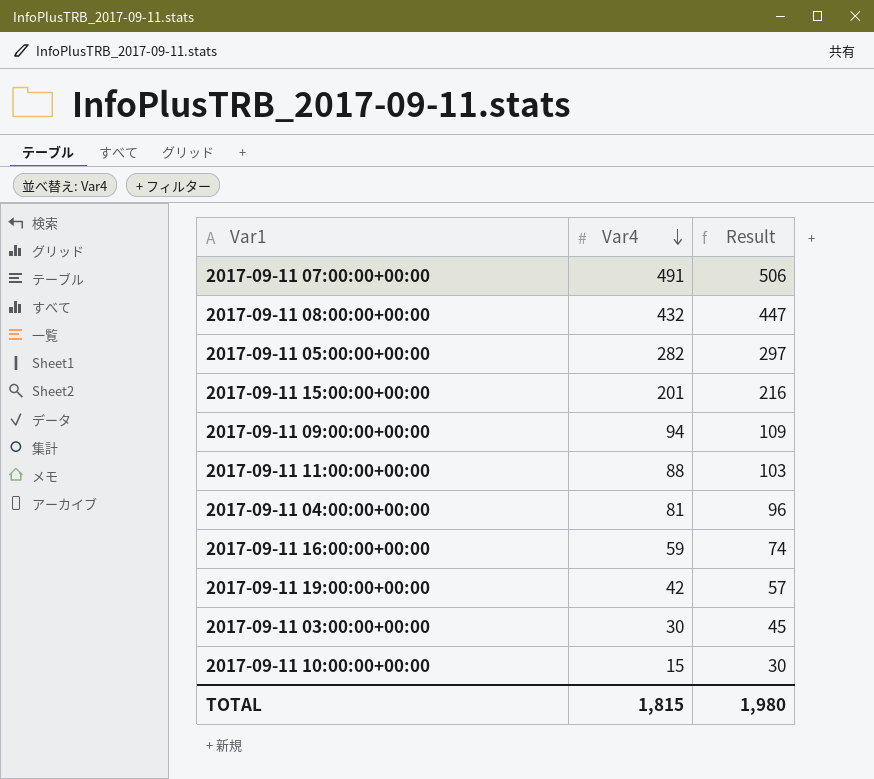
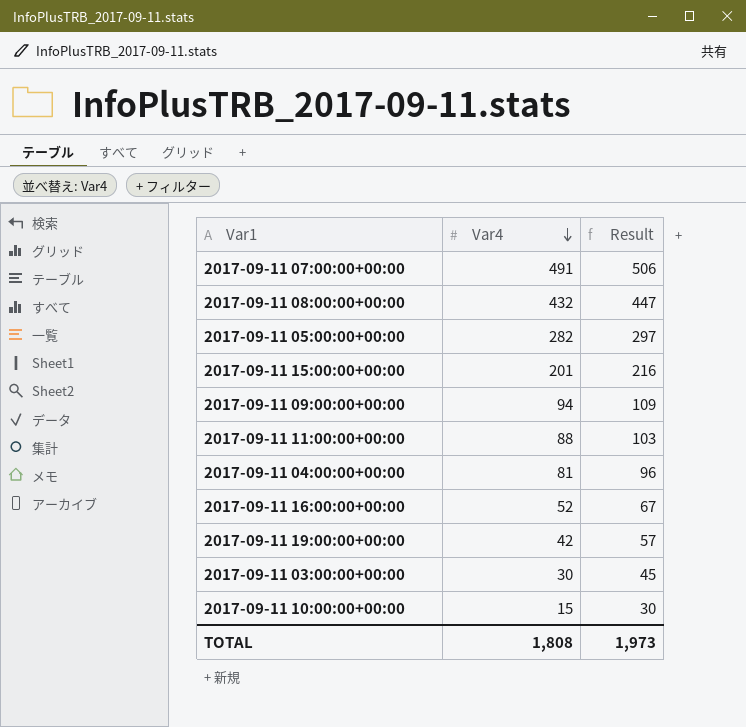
2017-09-11 16:00:00+00:00 | Var4: 59 -> 52
2017-09-11 16:00:00+00:00 | Result: 74 -> 67
TOTAL | Var4: 1,815 -> 1,808
TOTAL | Result: 1,980 -> 1,973

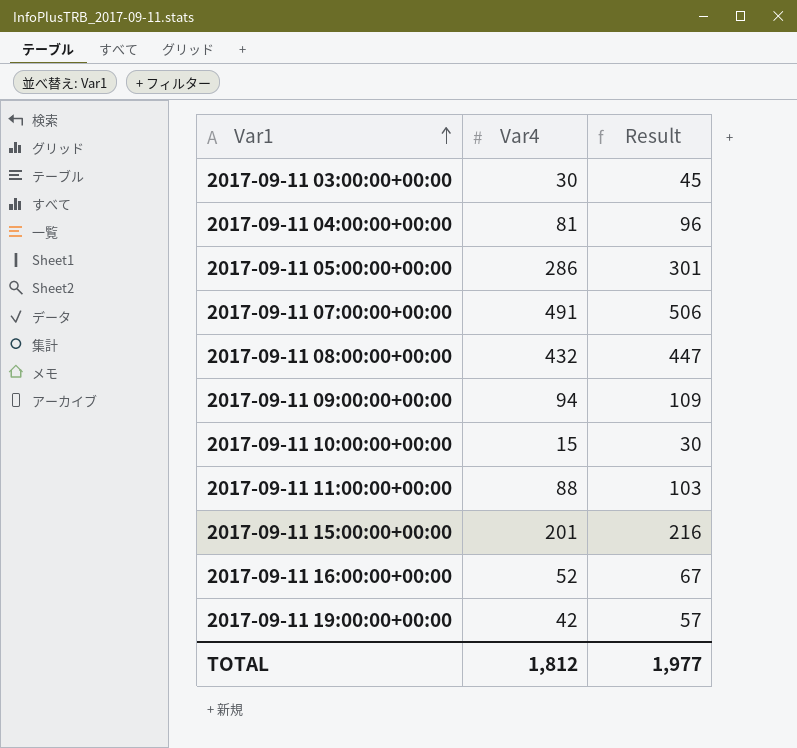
row order: Var4 descending -> Var1 ascending
2017-09-11 05:00:00+00:00 | Var4: 282 -> 286
2017-09-11 05:00:00+00:00 | Result: 297 -> 301
TOTAL | Var4: 1,808 -> 1,812
TOTAL | Result: 1,973 -> 1,977

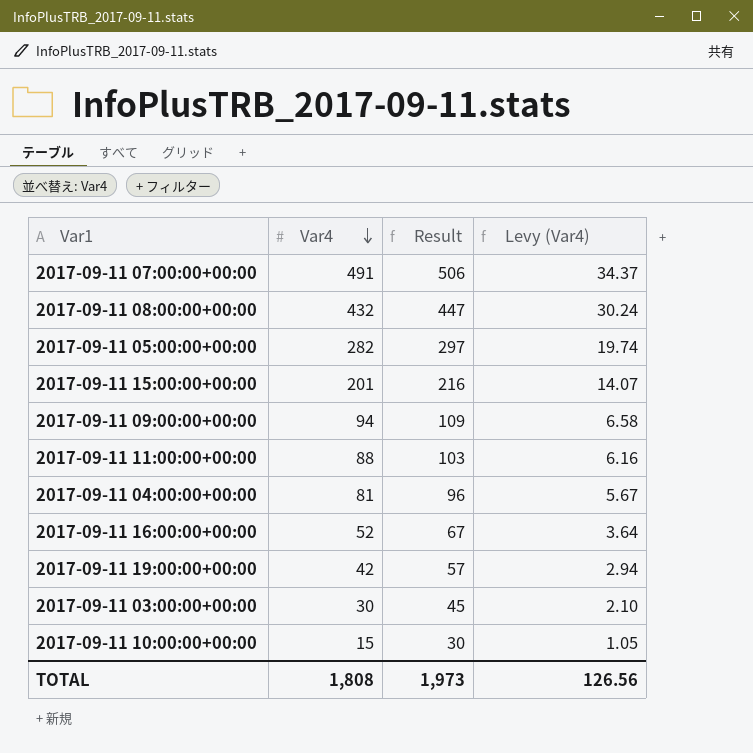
row order: Var1 ascending -> Var4 descending
column Levy (Var4) | formula: none -> [Var4] * 0.07
2017-09-11 05:00:00+00:00 | Var4: 286 -> 282
2017-09-11 05:00:00+00:00 | Result: 301 -> 297
TOTAL | Var4: 1,812 -> 1,808
TOTAL | Result: 1,977 -> 1,973

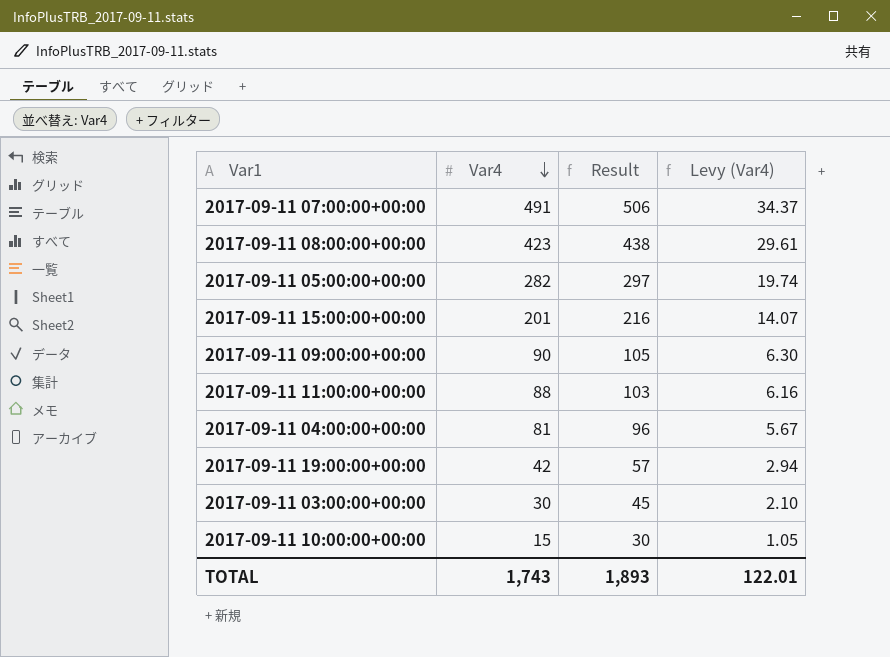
row 2017-09-11 16:00:00+00:00: 52 | 67 | 3.64 -> none
2017-09-11 08:00:00+00:00 | Var4: 432 -> 423
2017-09-11 08:00:00+00:00 | Result: 447 -> 438
2017-09-11 08:00:00+00:00 | Levy (Var4): 30.24 -> 29.61
2017-09-11 09:00:00+00:00 | Var4: 94 -> 90
2017-09-11 09:00:00+00:00 | Result: 109 -> 105
2017-09-11 09:00:00+00:00 | Levy (Var4): 6.58 -> 6.30
TOTAL | Var4: 1,808 -> 1,743
TOTAL | Result: 1,973 -> 1,893
TOTAL | Levy (Var4): 126.56 -> 122.01

